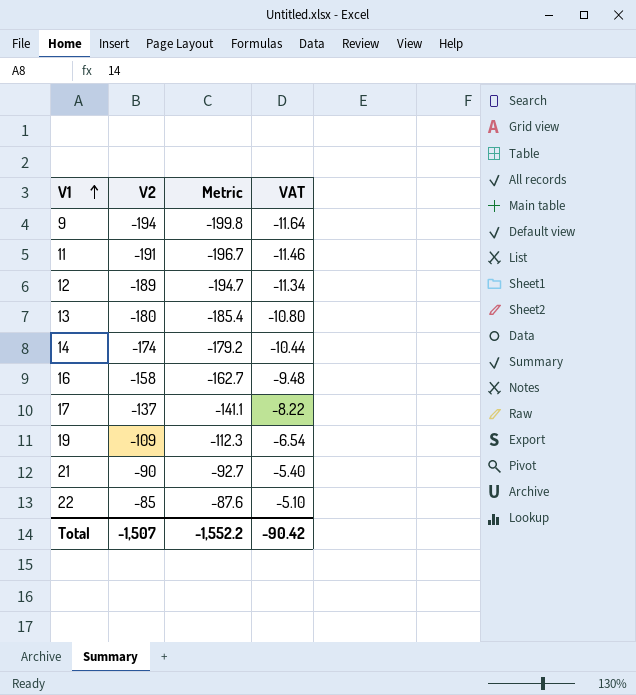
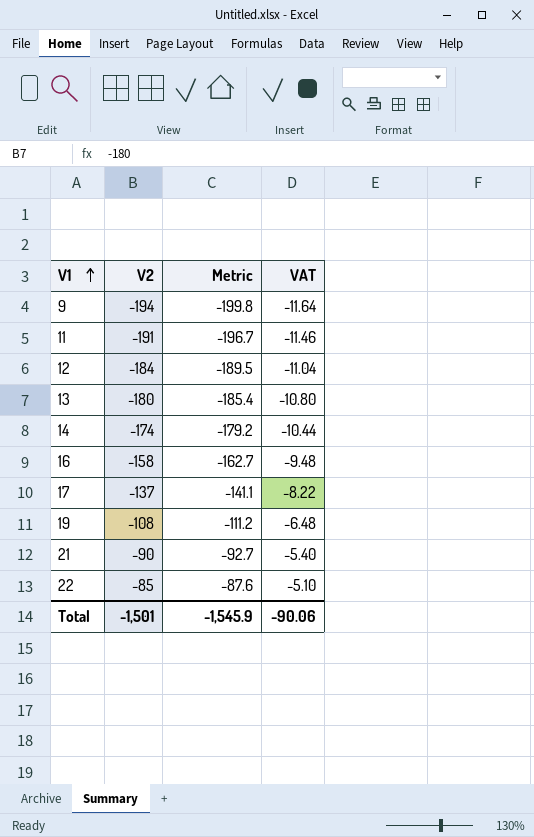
12 | V2: -189 -> -184
12 | Metric: -194.7 -> -189.5
12 | VAT: -11.34 -> -11.04
19 | V2: -109 -> -108
19 | Metric: -112.3 -> -111.2
19 | VAT: -6.54 -> -6.48
Total | V2: -1,507 -> -1,501
Total | Metric: -1,552.2 -> -1,545.9
Total | VAT: -90.42 -> -90.06

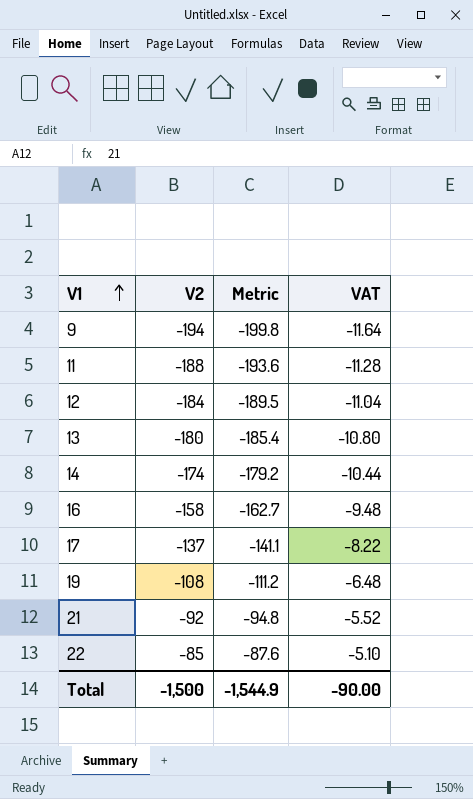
11 | V2: -191 -> -188
11 | Metric: -196.7 -> -193.6
11 | VAT: -11.46 -> -11.28
21 | V2: -90 -> -92
21 | Metric: -92.7 -> -94.8
21 | VAT: -5.40 -> -5.52
Total | V2: -1,501 -> -1,500
Total | Metric: -1,545.9 -> -1,544.9
Total | VAT: -90.06 -> -90.00

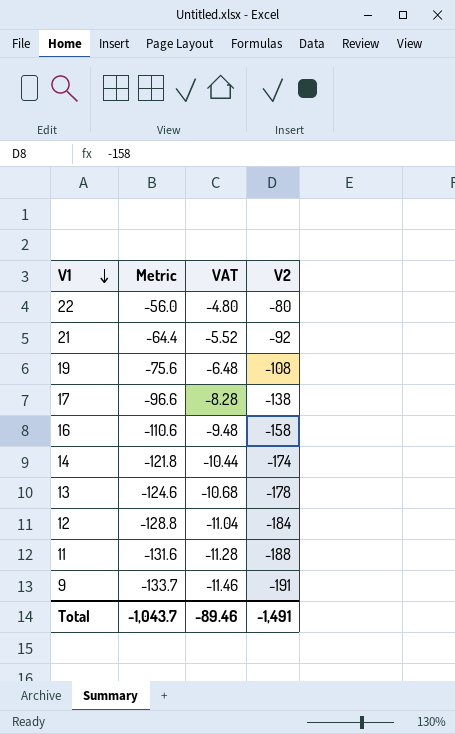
row order: V1 ascending -> V1 descending
column Metric | formula: [V2] * 1.03 -> [V2] * 0.7
column V2 | position: 2 -> 4
22 | VAT: -5.10 -> -4.80
22 | V2: -85 -> -80
17 | VAT: -8.22 -> -8.28
17 | V2: -137 -> -138
13 | VAT: -10.80 -> -10.68
13 | V2: -180 -> -178
9 | VAT: -11.64 -> -11.46
9 | V2: -194 -> -191
Total | Metric: -1,544.9 -> -1,043.7
Total | VAT: -90.00 -> -89.46
Total | V2: -1,500 -> -1,491

